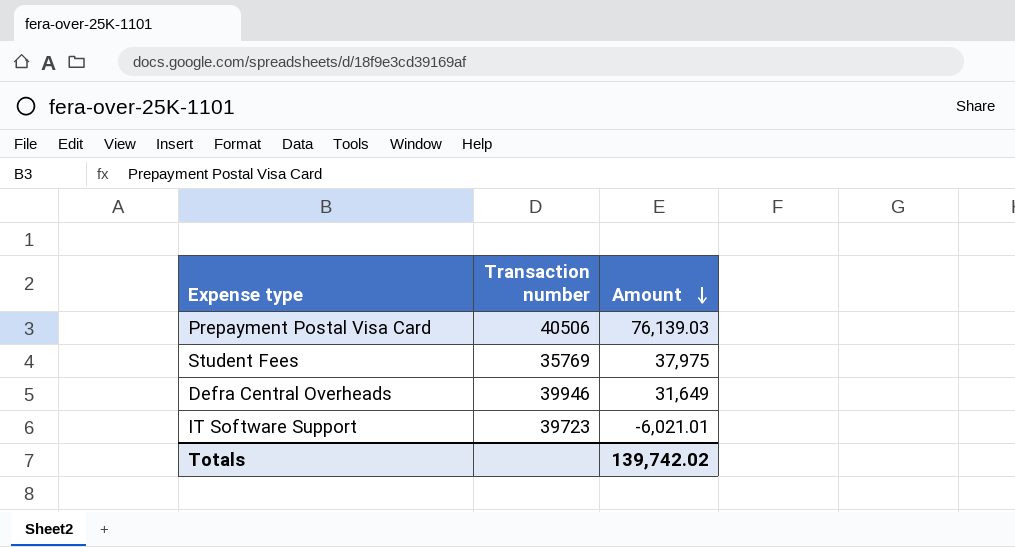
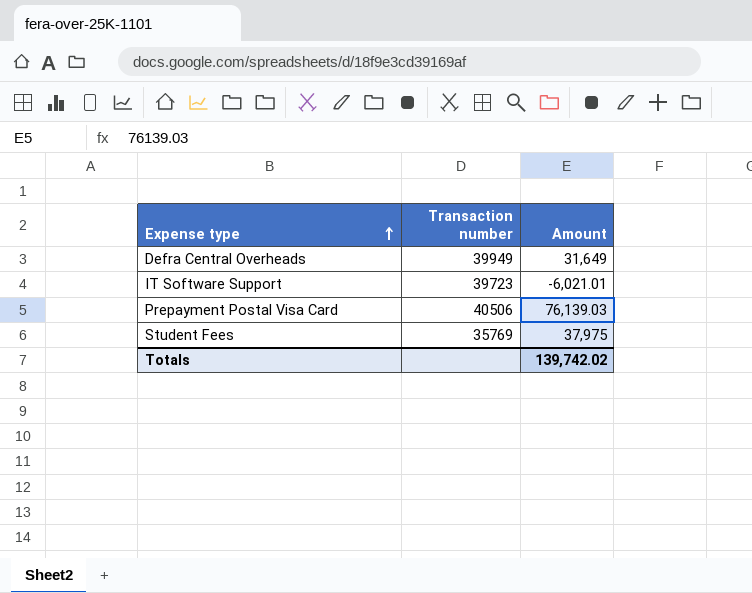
row order: Amount descending -> Expense type ascending
Defra Central Overheads | Transaction number: 39946 -> 39949

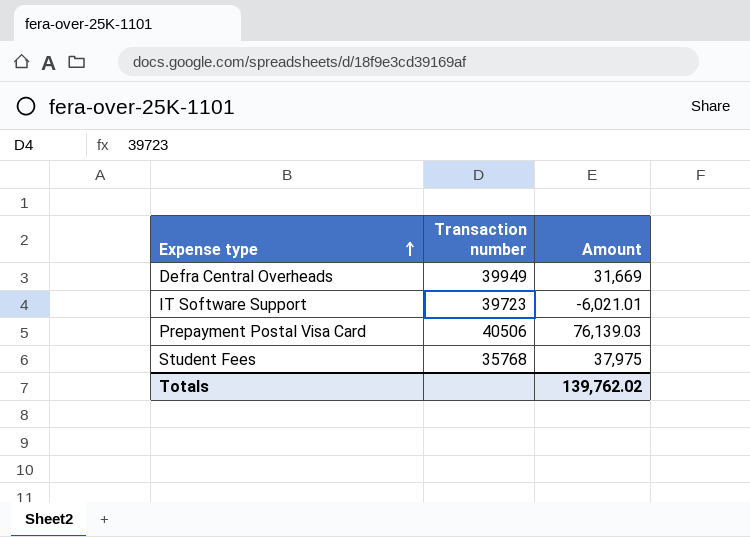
Defra Central Overheads | Amount: 31,649 -> 31,669
Student Fees | Transaction number: 35769 -> 35768
Totals | Amount: 139,742.02 -> 139,762.02

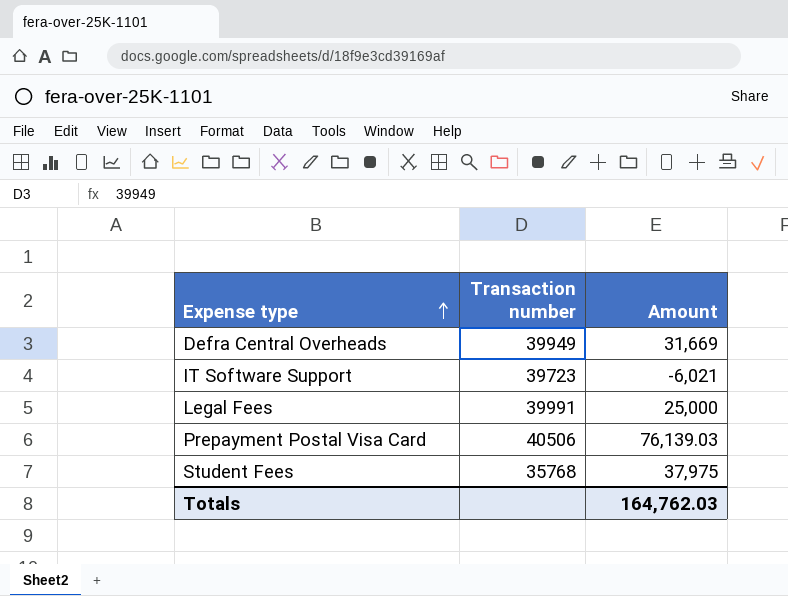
IT Software Support | Amount: -6,021.01 -> -6,021
row Legal Fees: none -> 39991 | 25,000
Totals | Amount: 139,762.02 -> 164,762.03

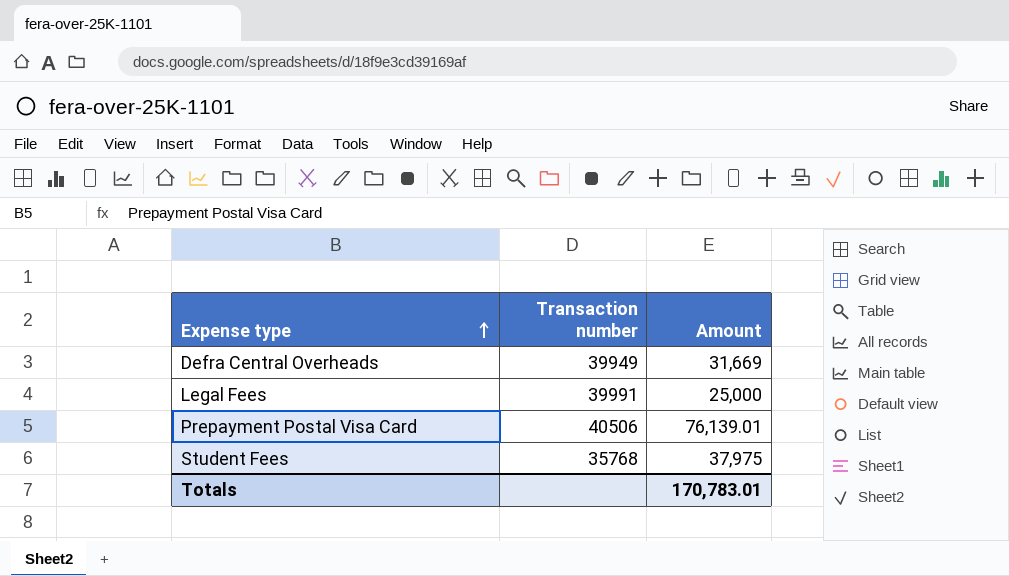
row IT Software Support: 39723 | -6,021 -> none
Prepayment Postal Visa Card | Amount: 76,139.03 -> 76,139.01
Totals | Amount: 164,762.03 -> 170,783.01

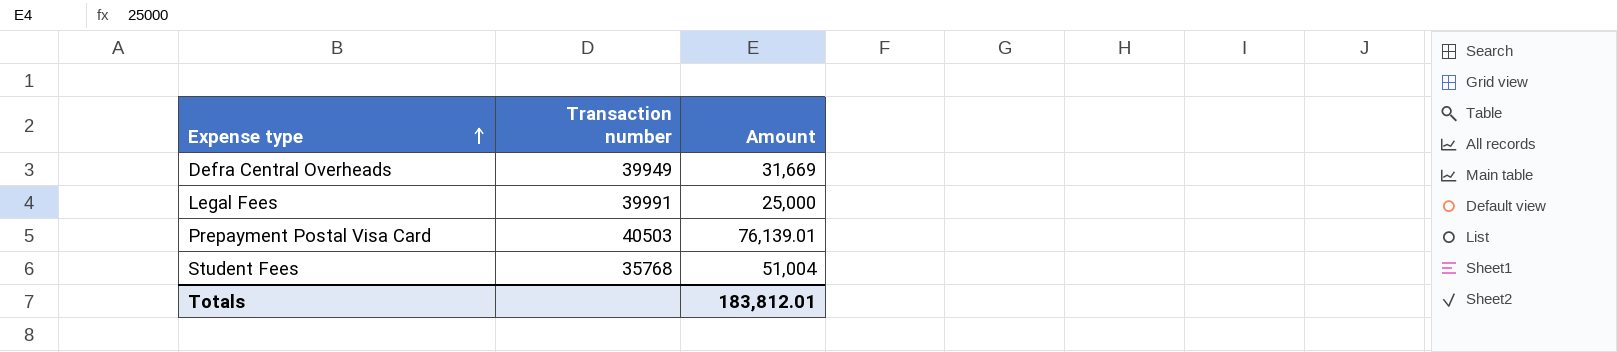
Prepayment Postal Visa Card | Transaction number: 40506 -> 40503
Student Fees | Amount: 37,975 -> 51,004
Totals | Amount: 170,783.01 -> 183,812.01

